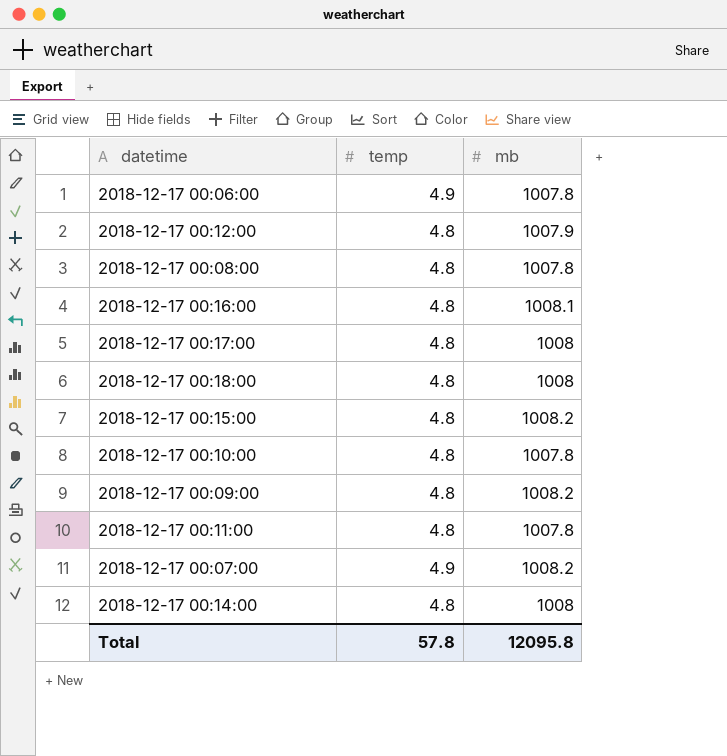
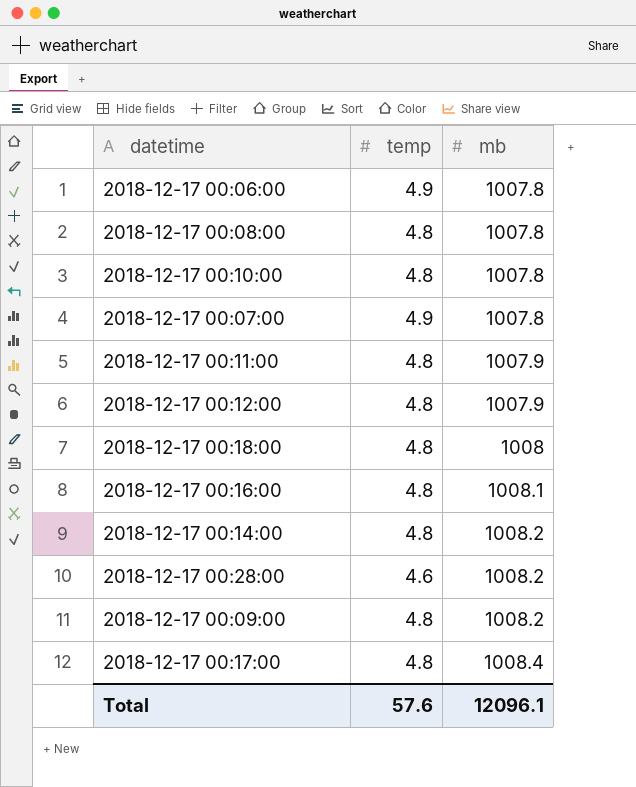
row order: none -> mb ascending
row 2018-12-17 00:15:00: 4.8 | 1008.2 -> none
2018-12-17 00:07:00 | mb: 1008.2 -> 1007.8
2018-12-17 00:11:00 | mb: 1007.8 -> 1007.9
2018-12-17 00:14:00 | mb: 1008 -> 1008.2
row 2018-12-17 00:28:00: none -> 4.6 | 1008.2
2018-12-17 00:17:00 | mb: 1008 -> 1008.4
Total | temp: 57.8 -> 57.6
Total | mb: 12095.8 -> 12096.1

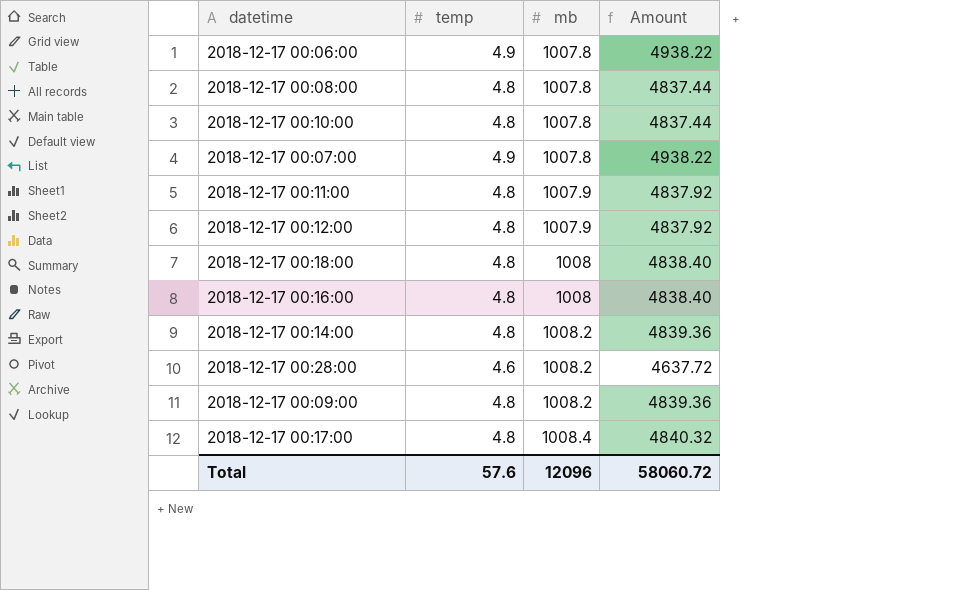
column Amount | formula: none -> [temp] * [mb]
2018-12-17 00:16:00 | mb: 1008.1 -> 1008
Total | mb: 12096.1 -> 12096

